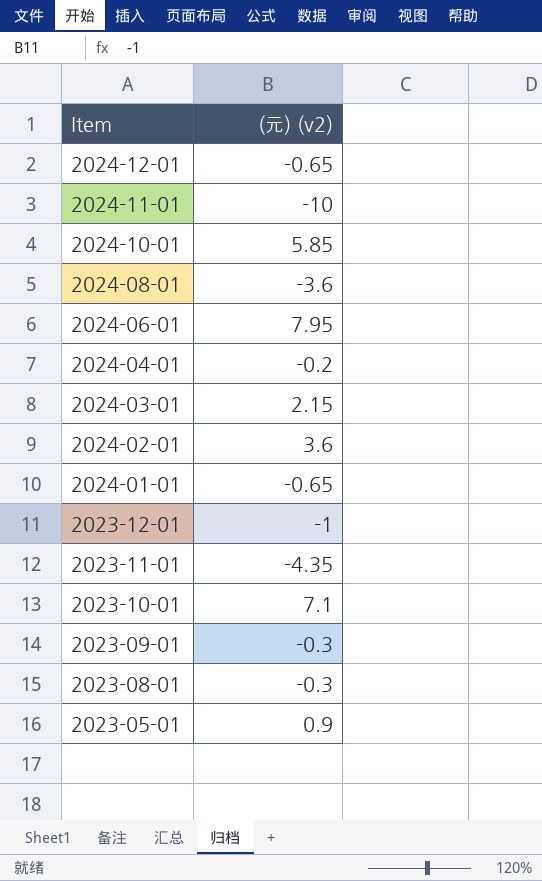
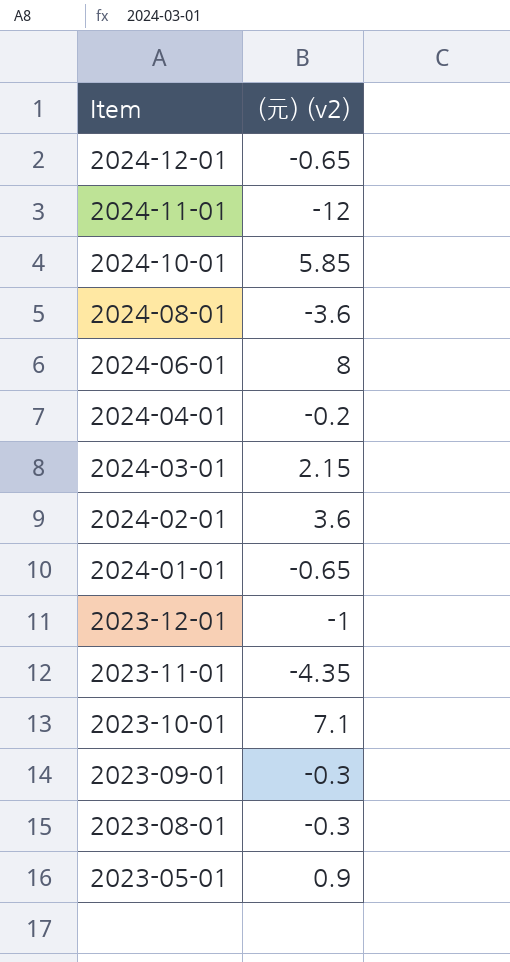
2024-11-01 | (元) (v2): -10 -> -12
2024-06-01 | (元) (v2): 7.95 -> 8

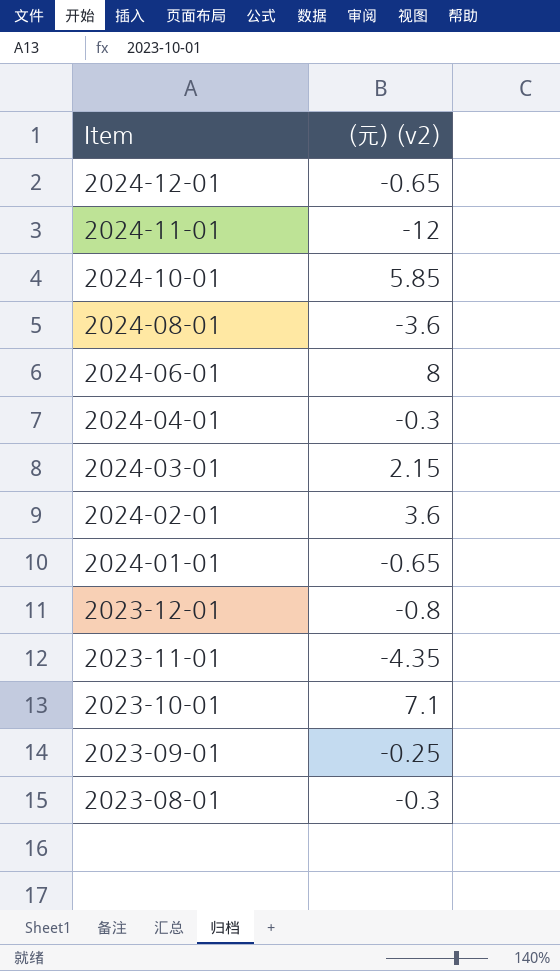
row 2023-05-01: 0.9 -> none
2024-04-01 | (元) (v2): -0.2 -> -0.3
2023-12-01 | (元) (v2): -1 -> -0.8
2023-09-01 | (元) (v2): -0.3 -> -0.25

